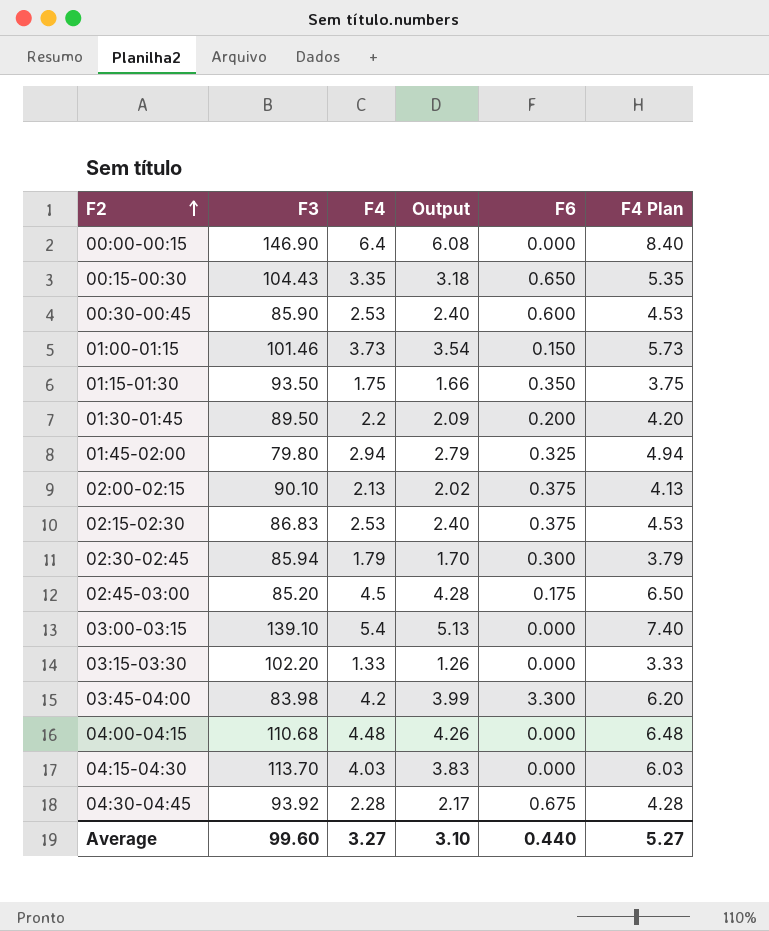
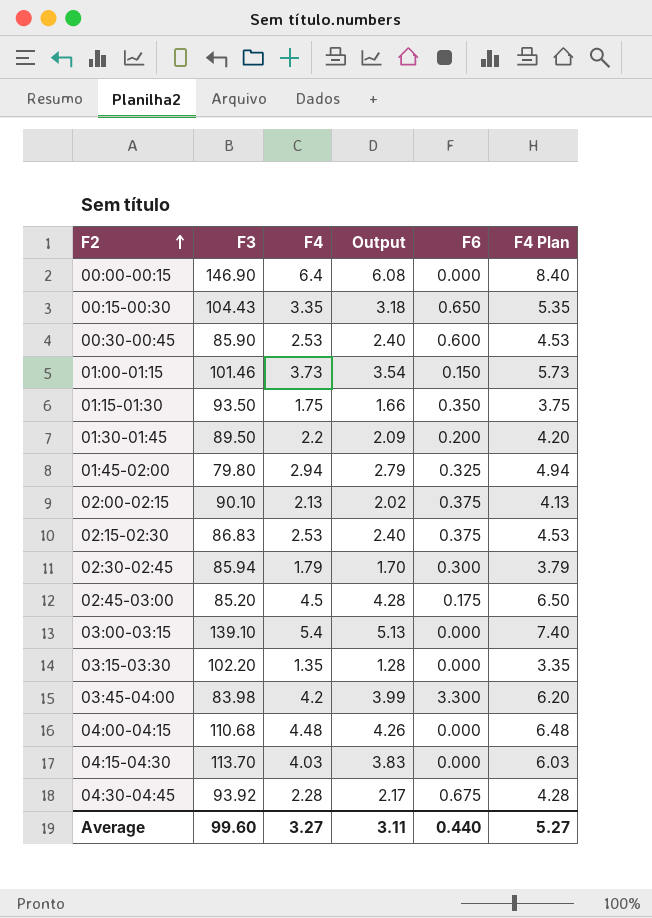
03:15-03:30 | F4: 1.33 -> 1.35
03:15-03:30 | Output: 1.26 -> 1.28
03:15-03:30 | F4 Plan: 3.33 -> 3.35
Average | Output: 3.10 -> 3.11

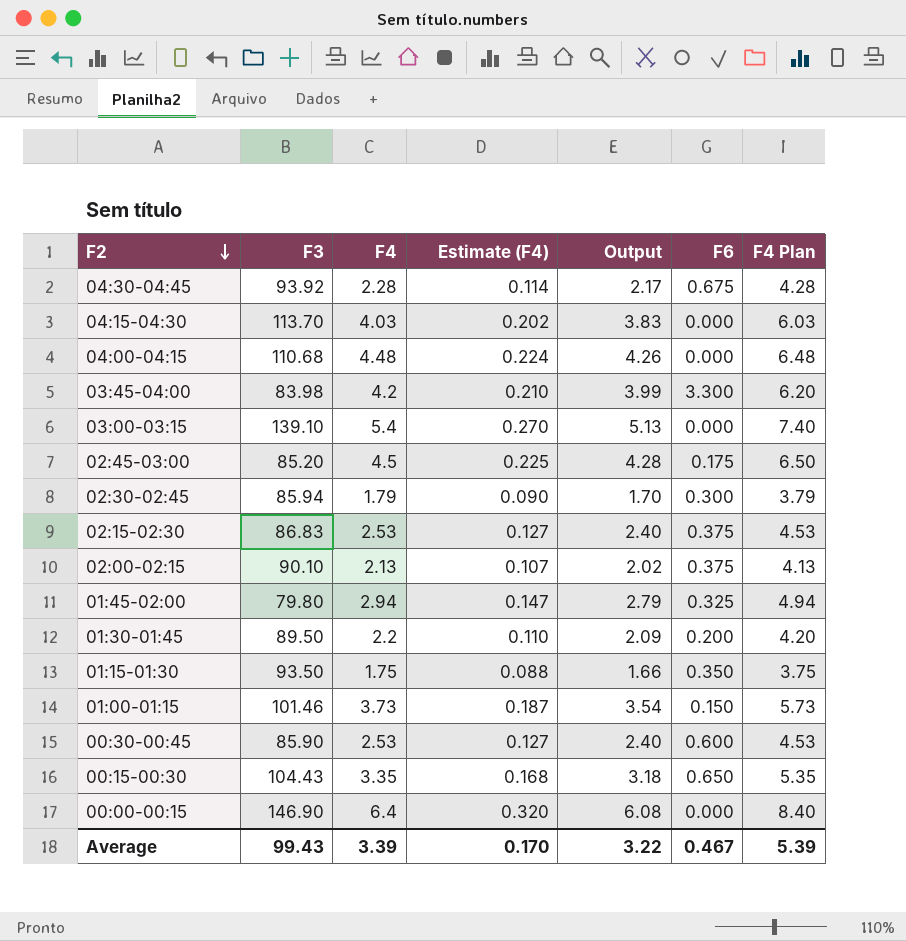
row order: F2 ascending -> F2 descending
column Estimate (F4) | formula: none -> [F4] * 0.05
row 03:15-03:30: 102.20 | 1.35 | 1.28 | 0.000 | 3.35 -> none
Average | F3: 99.60 -> 99.43
Average | F4: 3.27 -> 3.39
Average | Output: 3.11 -> 3.22
Average | F6: 0.440 -> 0.467
Average | F4 Plan: 5.27 -> 5.39

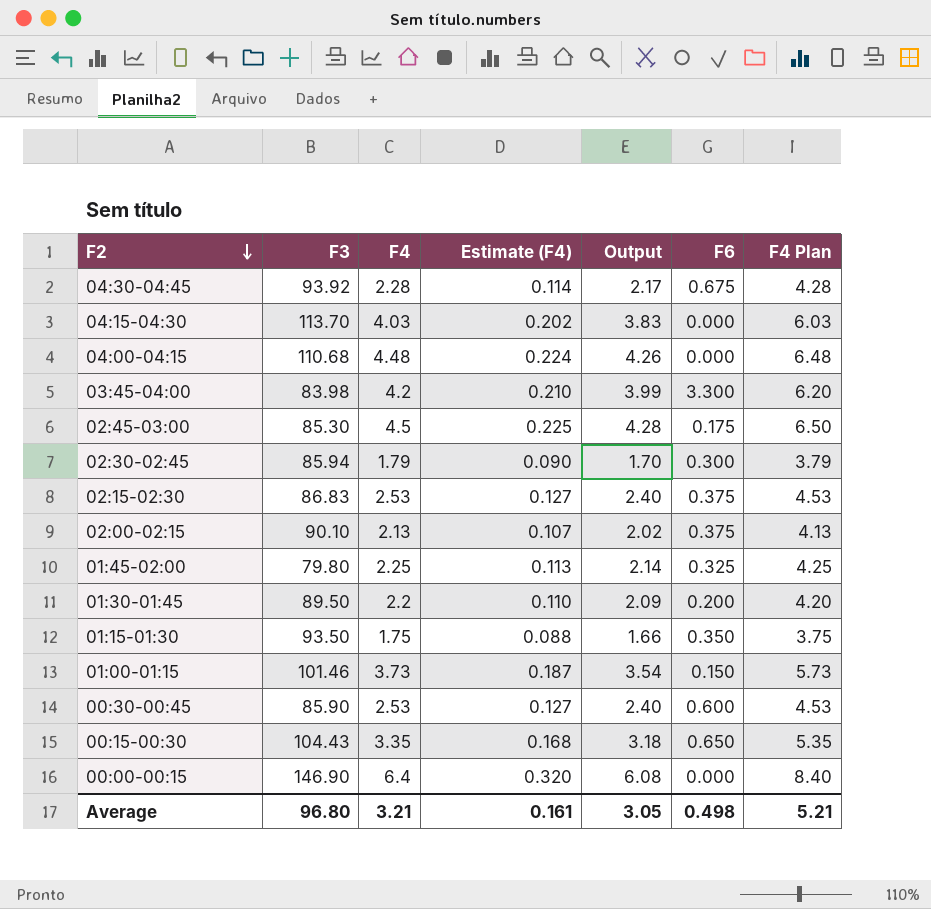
row 03:00-03:15: 139.10 | 5.4 | 0.270 | 5.13 | 0.000 | 7.40 -> none
02:45-03:00 | F3: 85.20 -> 85.30
01:45-02:00 | F4: 2.94 -> 2.25
01:45-02:00 | Estimate (F4): 0.147 -> 0.113
01:45-02:00 | Output: 2.79 -> 2.14
01:45-02:00 | F4 Plan: 4.94 -> 4.25
Average | F3: 99.43 -> 96.80
Average | F4: 3.39 -> 3.21
Average | Estimate (F4): 0.170 -> 0.161
Average | Output: 3.22 -> 3.05
Average | F6: 0.467 -> 0.498
Average | F4 Plan: 5.39 -> 5.21

